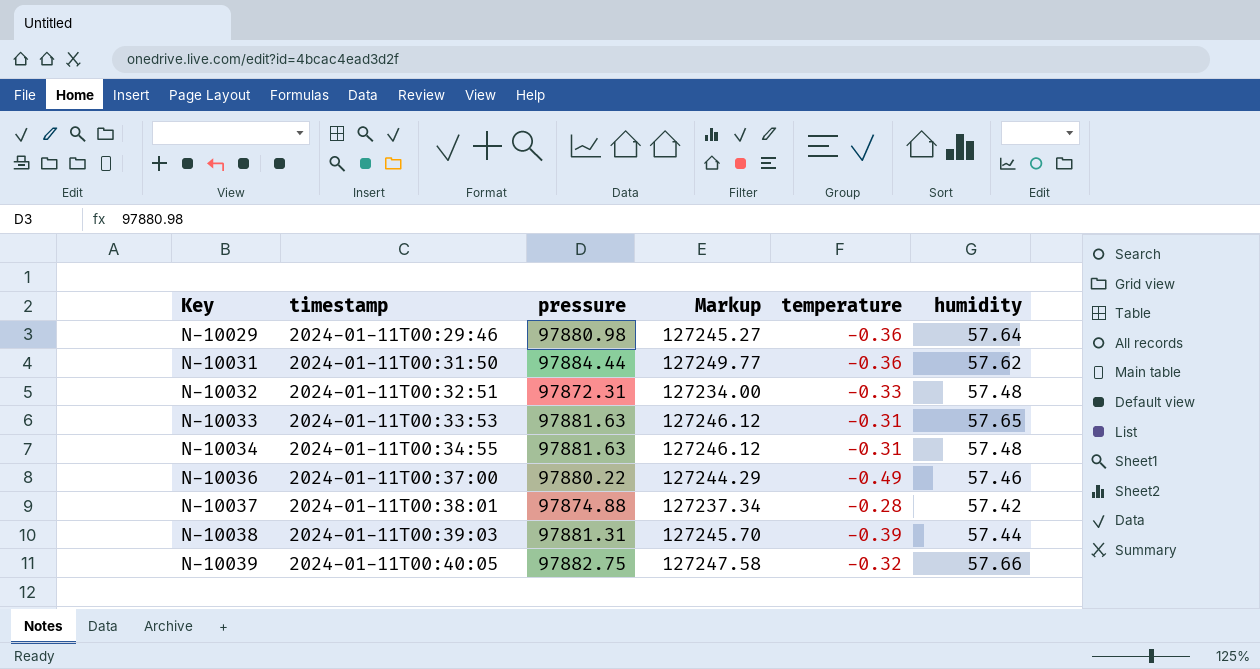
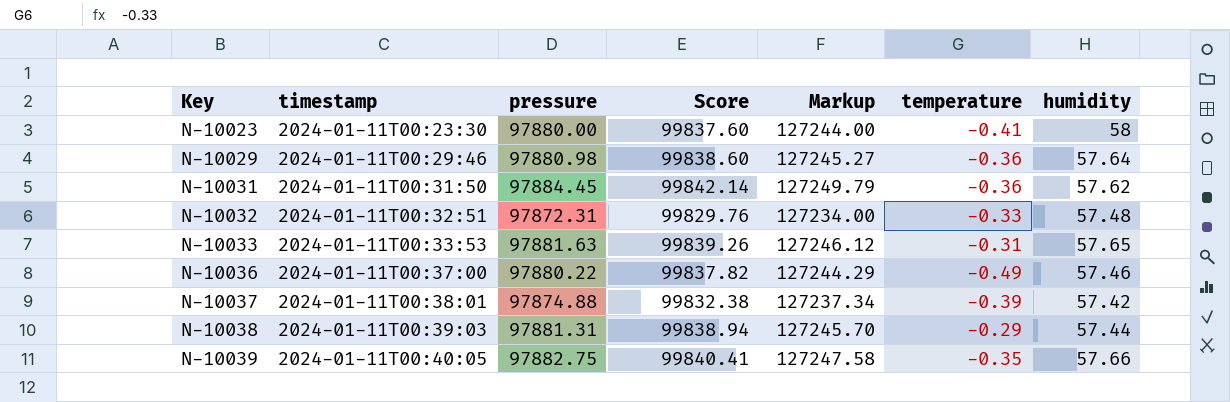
column Score | formula: none -> [pressure] * 1.02
row N-10034: 2024-01-11T00:34:55 | 97881.63 | 127246.12 | -0.31 | 57.48 -> none
row N-10023: none -> 2024-01-11T00:23:30 | 97880.00 | 99837.60 | 127244.00 | -0.41 | 58
N-10031 | pressure: 97884.44 -> 97884.45
N-10031 | Markup: 127249.77 -> 127249.79
N-10037 | temperature: -0.28 -> -0.39
N-10038 | temperature: -0.39 -> -0.29
N-10039 | temperature: -0.32 -> -0.35

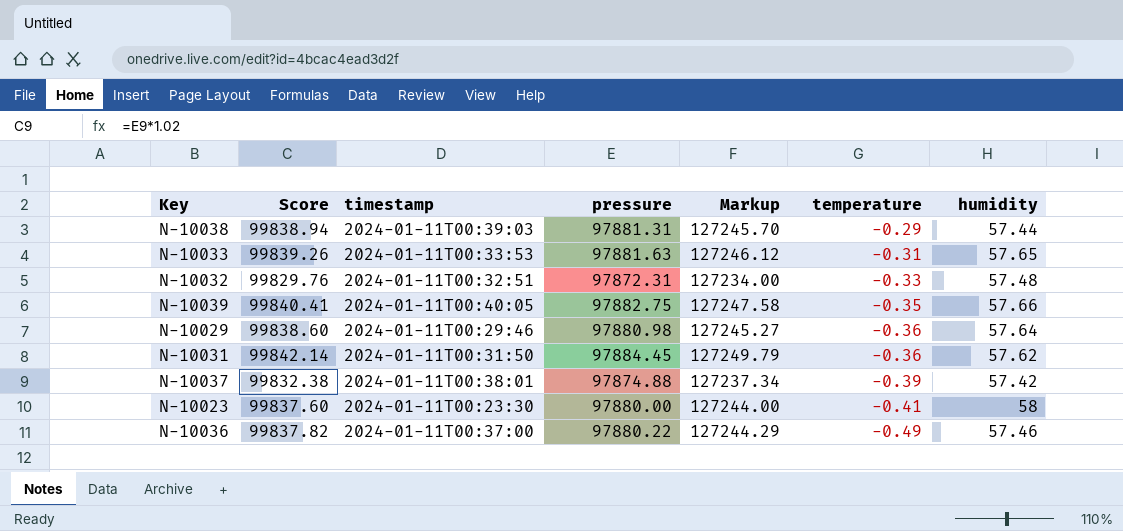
row order: Key ascending -> temperature descending
column Score | position: 4 -> 2

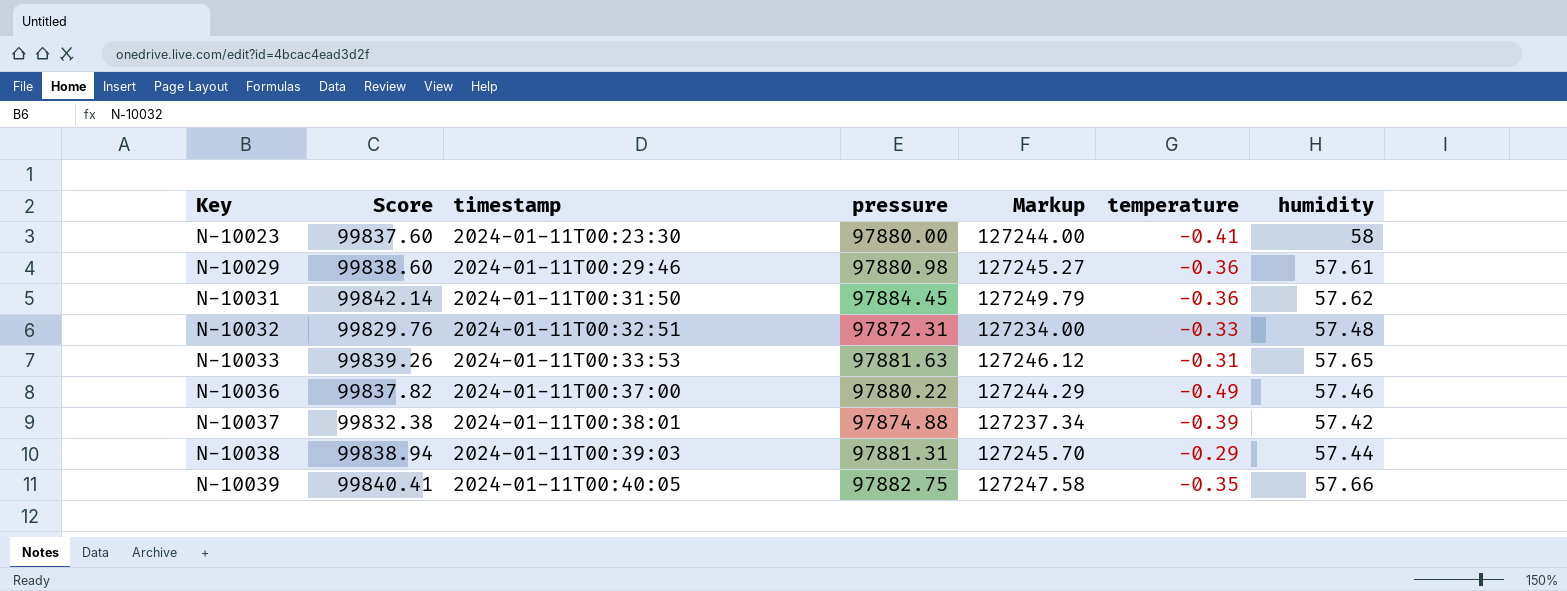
row order: temperature descending -> Key ascending
N-10029 | humidity: 57.64 -> 57.61

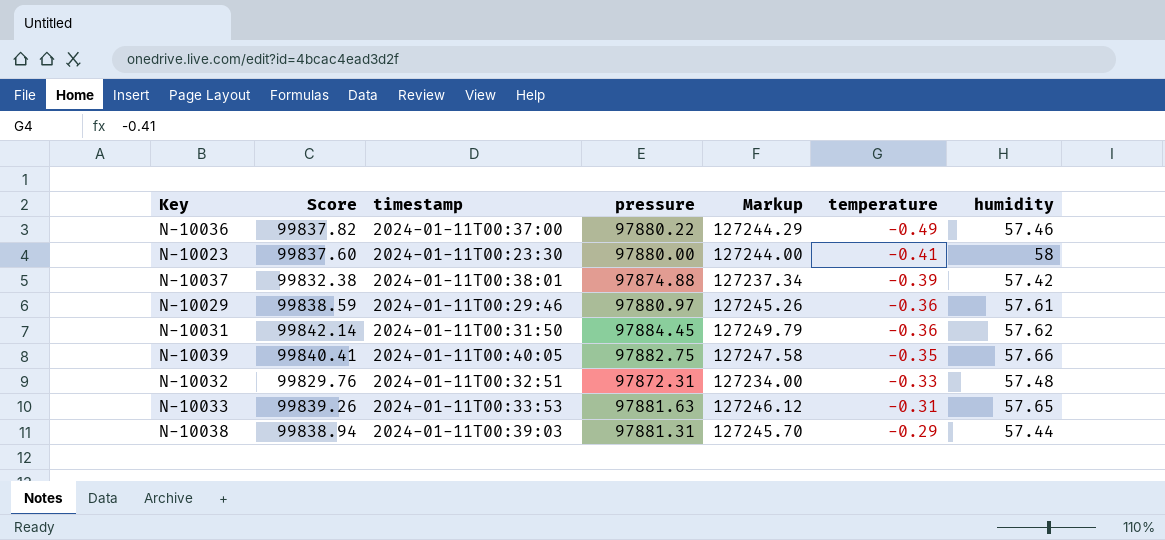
row order: Key ascending -> temperature ascending
N-10029 | Score: 99838.60 -> 99838.59
N-10029 | pressure: 97880.98 -> 97880.97
N-10029 | Markup: 127245.27 -> 127245.26

